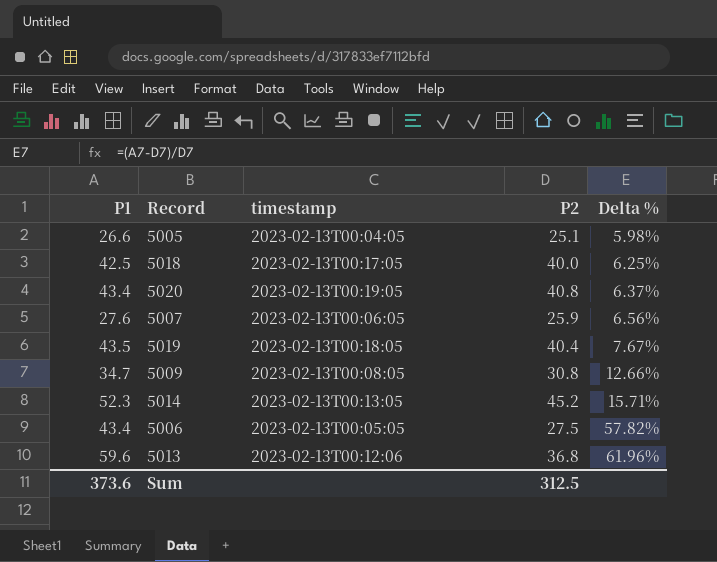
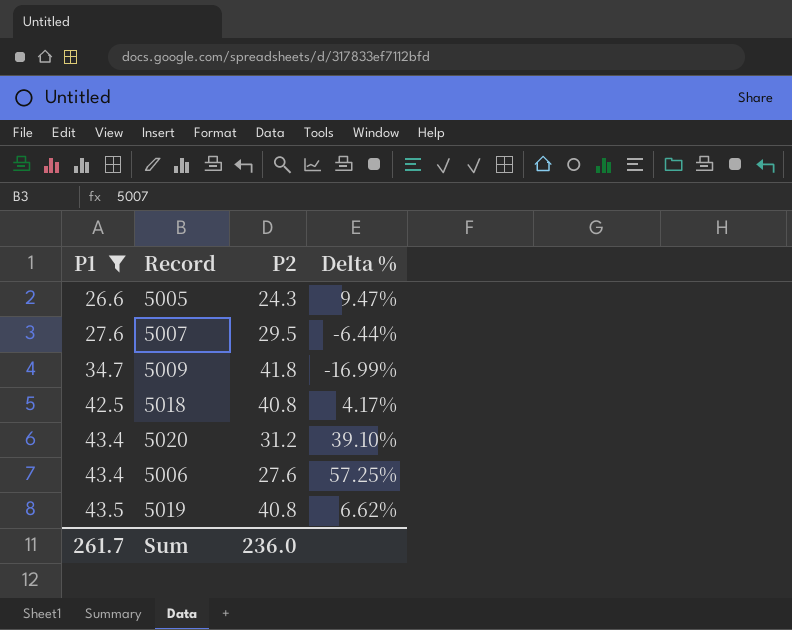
filter: none -> P1 <= 43.5
row order: Delta % ascending -> P1 ascending
column timestamp | position: 3 -> none
5005 | P2: 25.1 -> 24.3
5005 | Delta %: 5.98% -> 9.47%
5007 | P2: 25.9 -> 29.5
5007 | Delta %: 6.56% -> -6.44%
5009 | P2: 30.8 -> 41.8
5009 | Delta %: 12.66% -> -16.99%
5018 | P2: 40.0 -> 40.8
5018 | Delta %: 6.25% -> 4.17%
5020 | P2: 40.8 -> 31.2
5020 | Delta %: 6.37% -> 39.10%
5006 | P2: 27.5 -> 27.6
5006 | Delta %: 57.82% -> 57.25%
5019 | P2: 40.4 -> 40.8
5019 | Delta %: 7.67% -> 6.62%
Sum | P1: 373.6 -> 261.7
Sum | P2: 312.5 -> 236.0

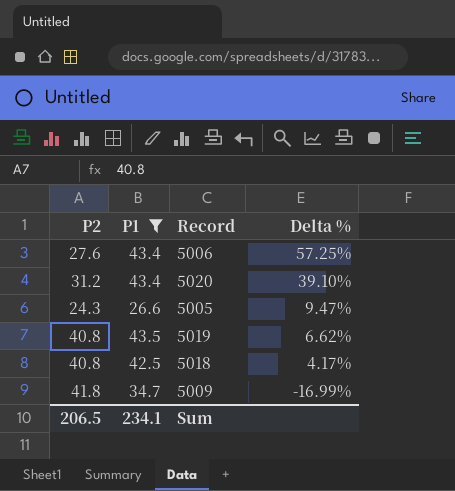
row order: P1 ascending -> Delta % descending
column P2 | position: 3 -> 1
row 5007: 27.6 | 29.5 | -6.44% -> none
Sum | P2: 236.0 -> 206.5
Sum | P1: 261.7 -> 234.1

